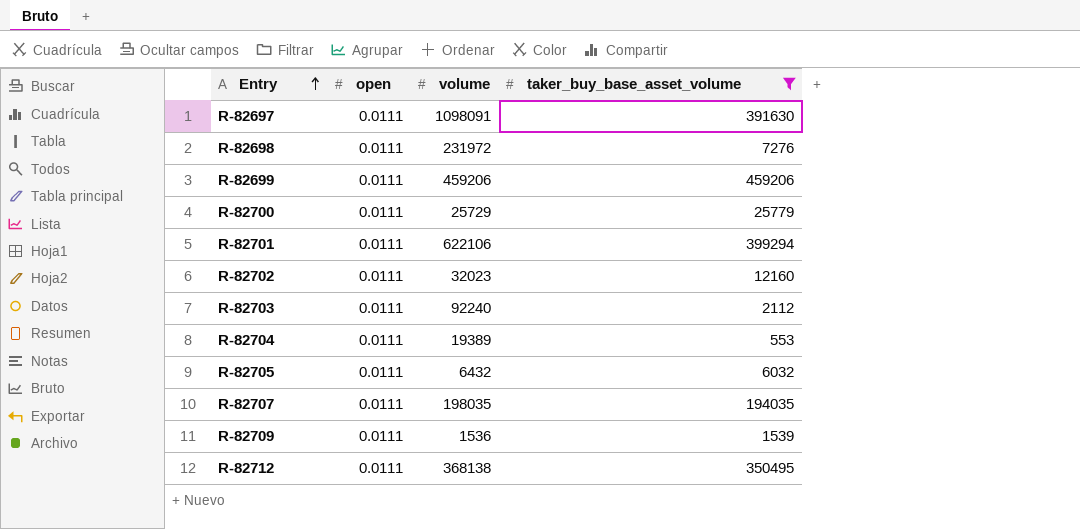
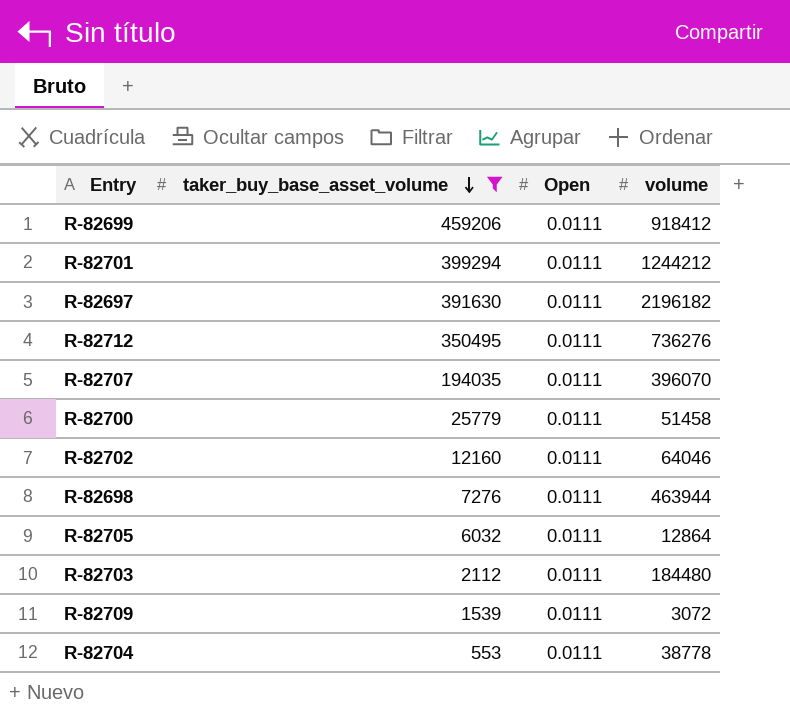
row order: Entry ascending -> taker_buy_base_asset_volume descending
column taker_buy_base_asset_volume | position: 4 -> 2
column name: open -> Open
R-82699 | volume: 459206 -> 918412
R-82701 | volume: 622106 -> 1244212
R-82697 | volume: 1098091 -> 2196182
R-82712 | volume: 368138 -> 736276
R-82707 | volume: 198035 -> 396070
R-82700 | volume: 25729 -> 51458
R-82702 | volume: 32023 -> 64046
R-82698 | volume: 231972 -> 463944
R-82705 | volume: 6432 -> 12864
R-82703 | volume: 92240 -> 184480
R-82709 | volume: 1536 -> 3072
R-82704 | volume: 19389 -> 38778

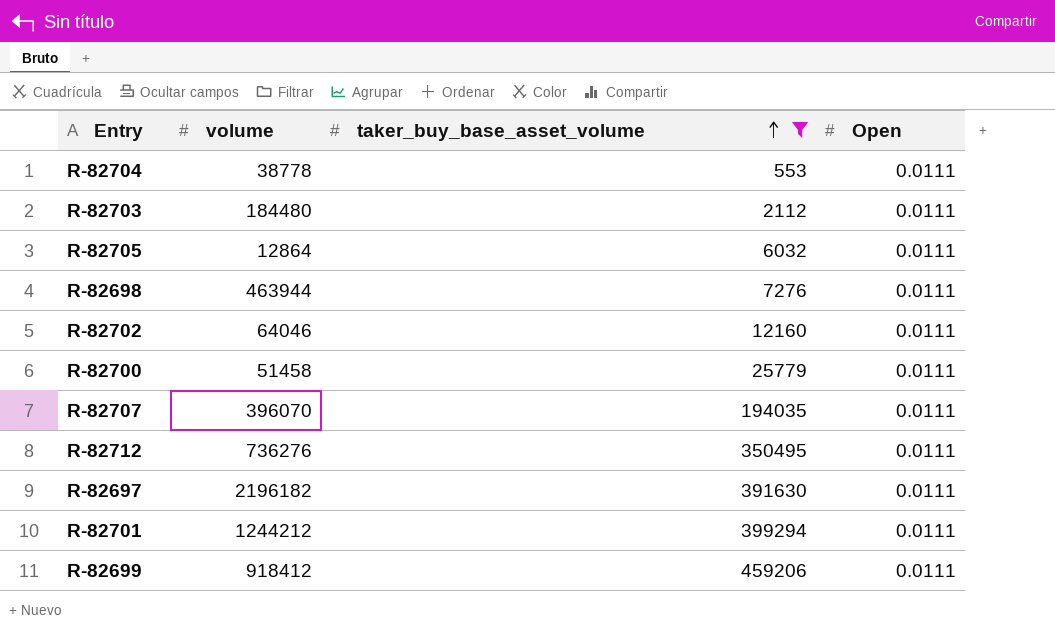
row order: taker_buy_base_asset_volume descending -> taker_buy_base_asset_volume ascending
column volume | position: 4 -> 2
row R-82709: 1539 | 0.0111 | 3072 -> none

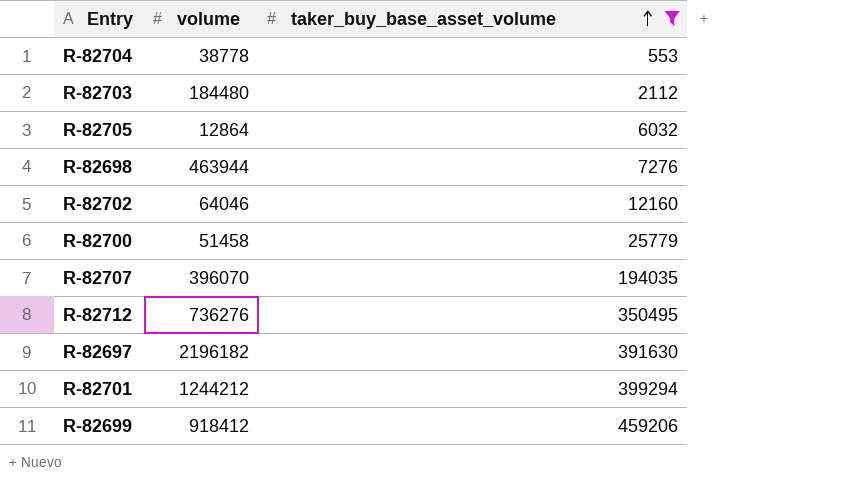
column Open | position: 4 -> none

